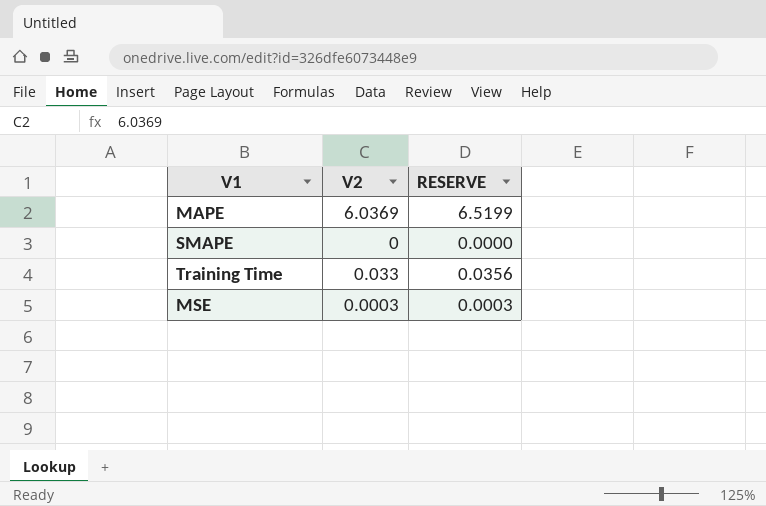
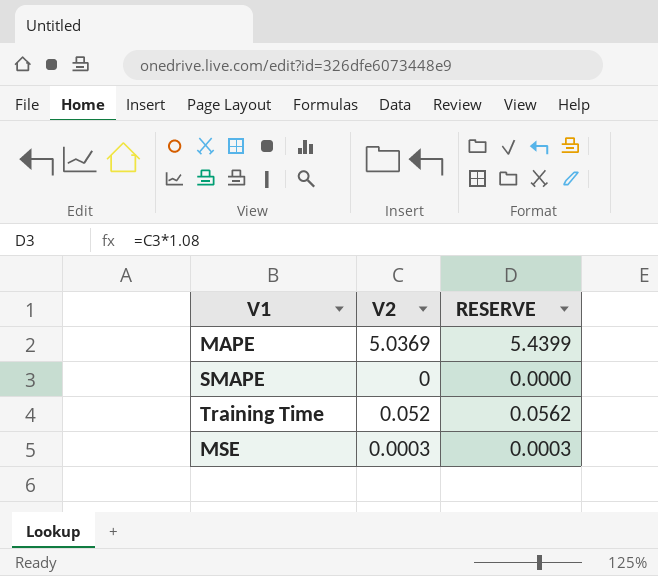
MAPE | V2: 6.0369 -> 5.0369
MAPE | RESERVE: 6.5199 -> 5.4399
Training Time | V2: 0.033 -> 0.052
Training Time | RESERVE: 0.0356 -> 0.0562

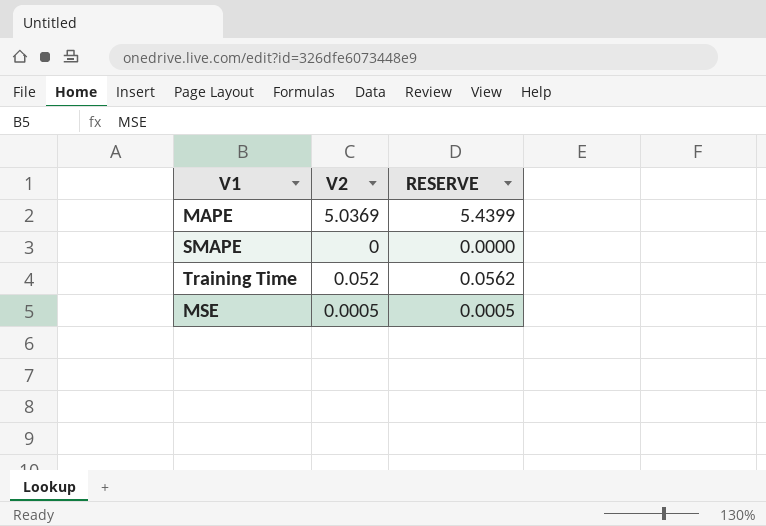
MSE | V2: 0.0003 -> 0.0005
MSE | RESERVE: 0.0003 -> 0.0005

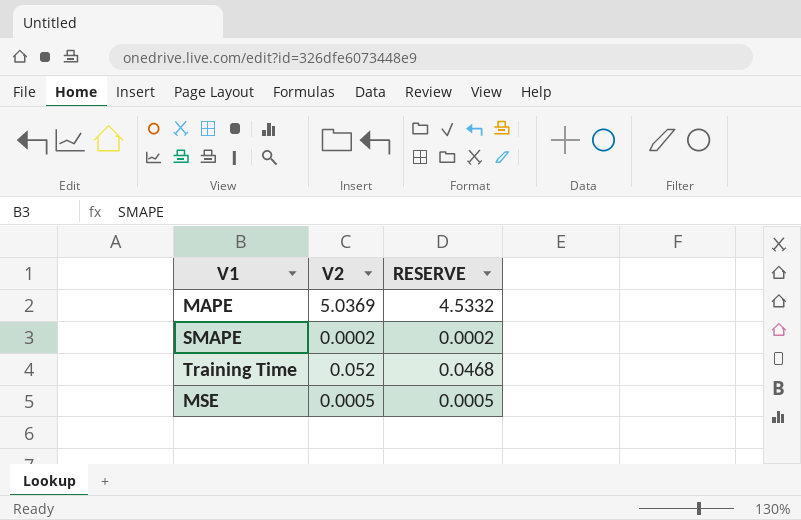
column RESERVE | formula: [V2] * 1.08 -> [V2] * 0.9
SMAPE | V2: 0 -> 0.0002

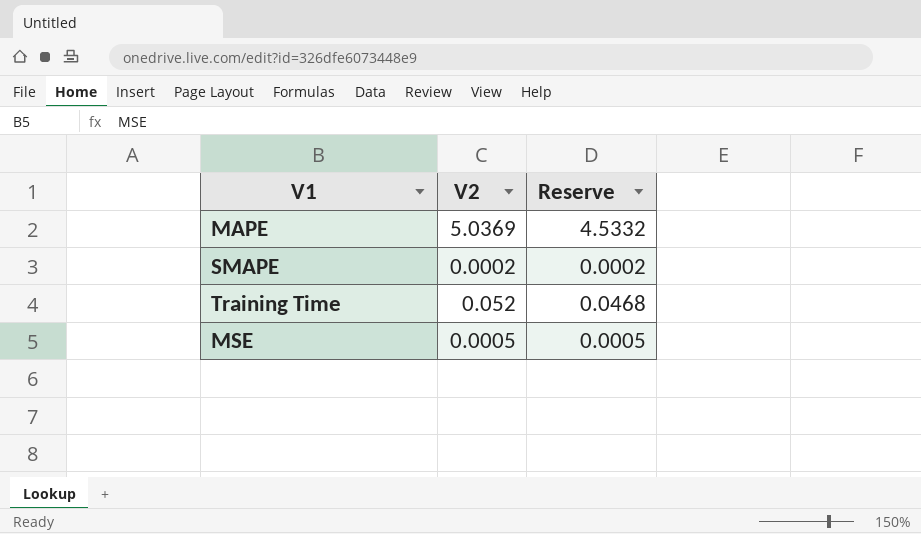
column name: RESERVE -> Reserve

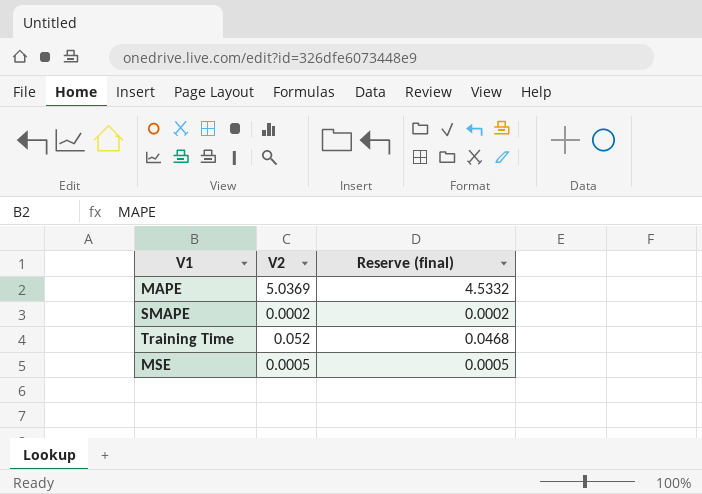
column name: Reserve -> Reserve (final)

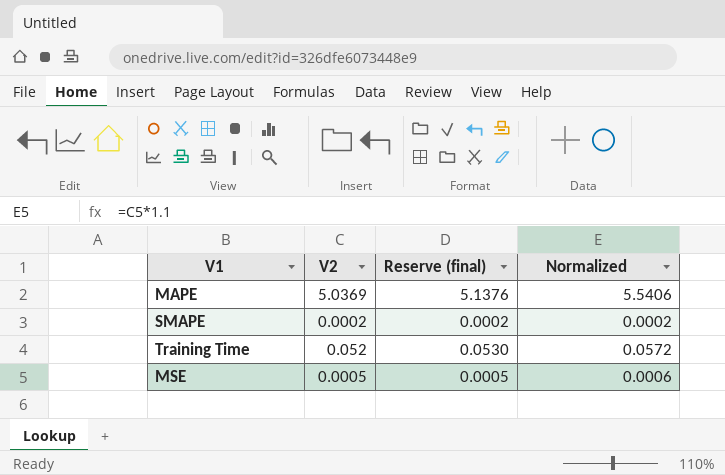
column Reserve (final) | formula: [V2] * 0.9 -> [V2] * 1.02
column Normalized | formula: none -> [V2] * 1.1

